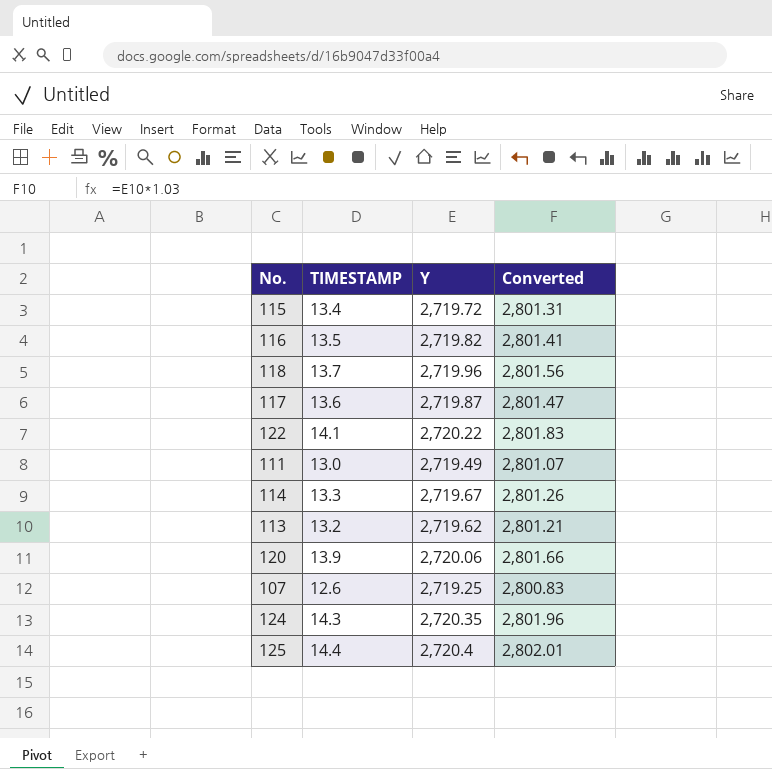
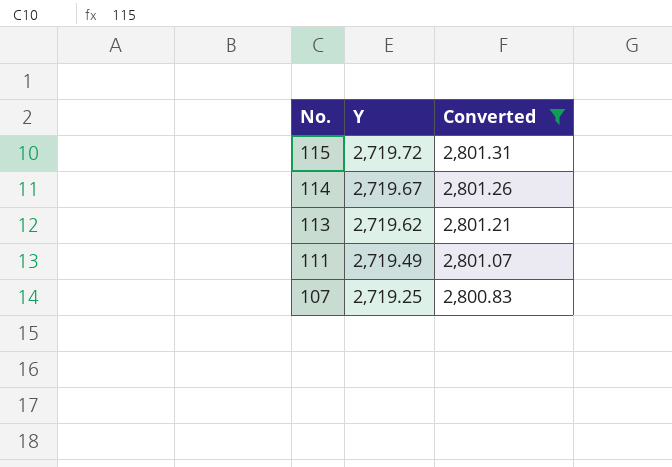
filter: none -> Converted <= 2,801.31
row order: none -> No. descending
column TIMESTAMP | position: 2 -> none

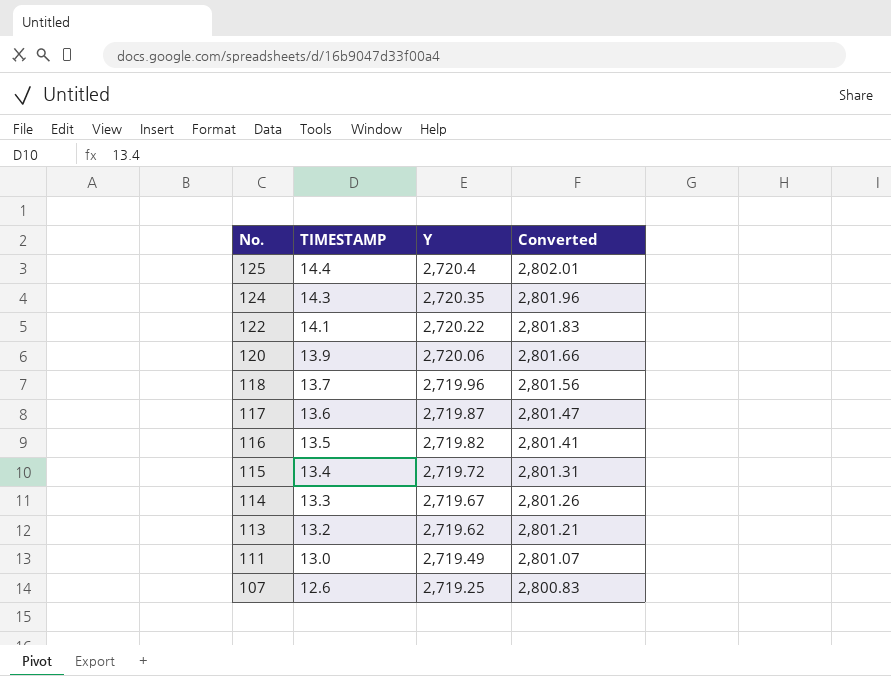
filter: Converted <= 2,801.31 -> none
column TIMESTAMP | position: none -> 2

